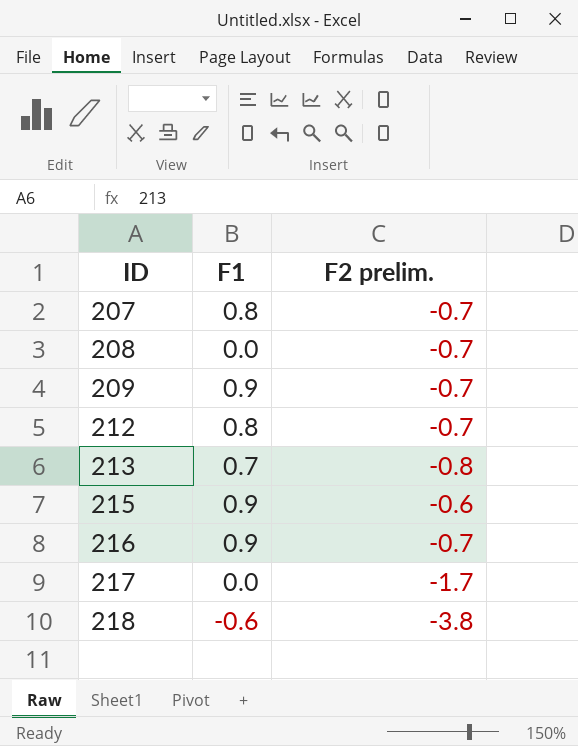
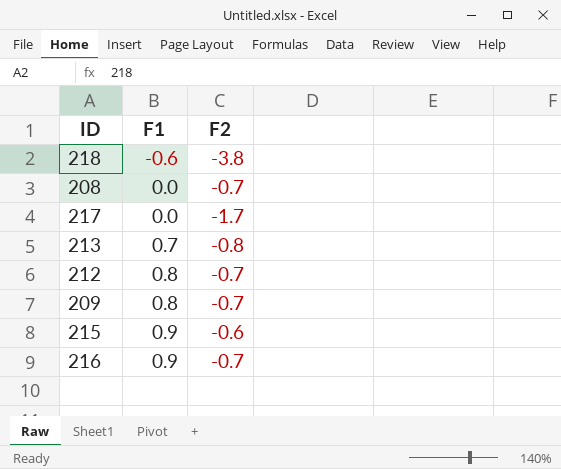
row order: ID ascending -> F1 ascending
column name: F2 prelim. -> F2
row 207: 0.8 | -0.7 -> none
209 | F1: 0.9 -> 0.8

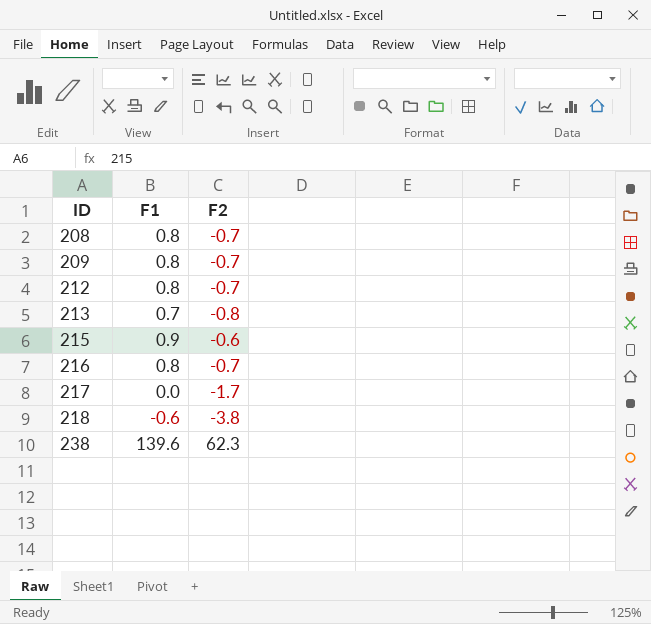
row order: F1 ascending -> ID ascending
208 | F1: 0.0 -> 0.8
216 | F1: 0.9 -> 0.8
row 238: none -> 139.6 | 62.3

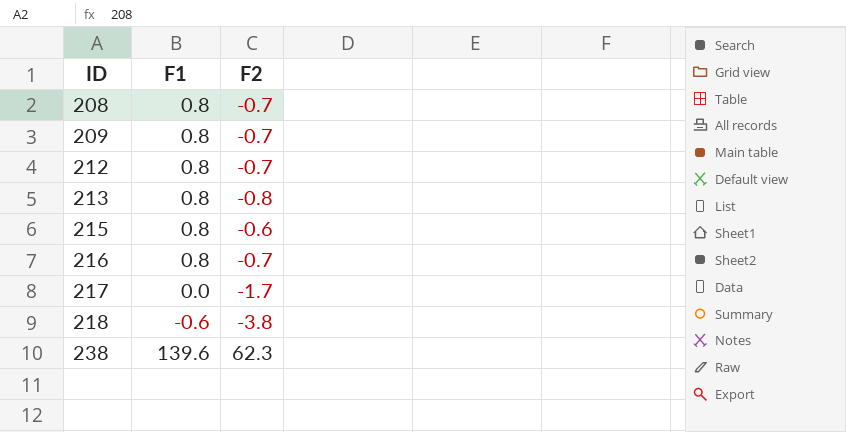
213 | F1: 0.7 -> 0.8
215 | F1: 0.9 -> 0.8

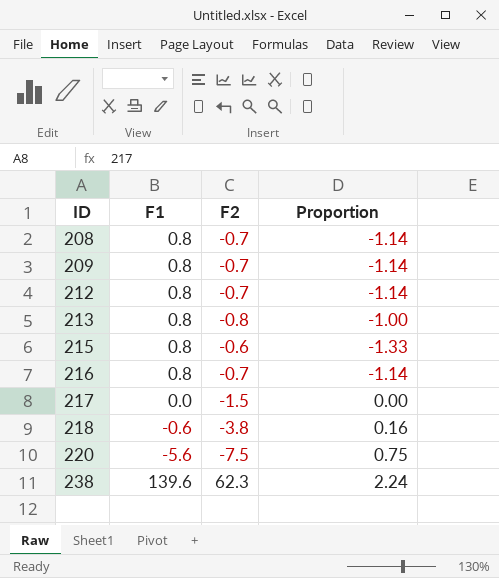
column Proportion | formula: none -> [F1] / [F2]
217 | F2: -1.7 -> -1.5
row 220: none -> -5.6 | -7.5 | 0.75

